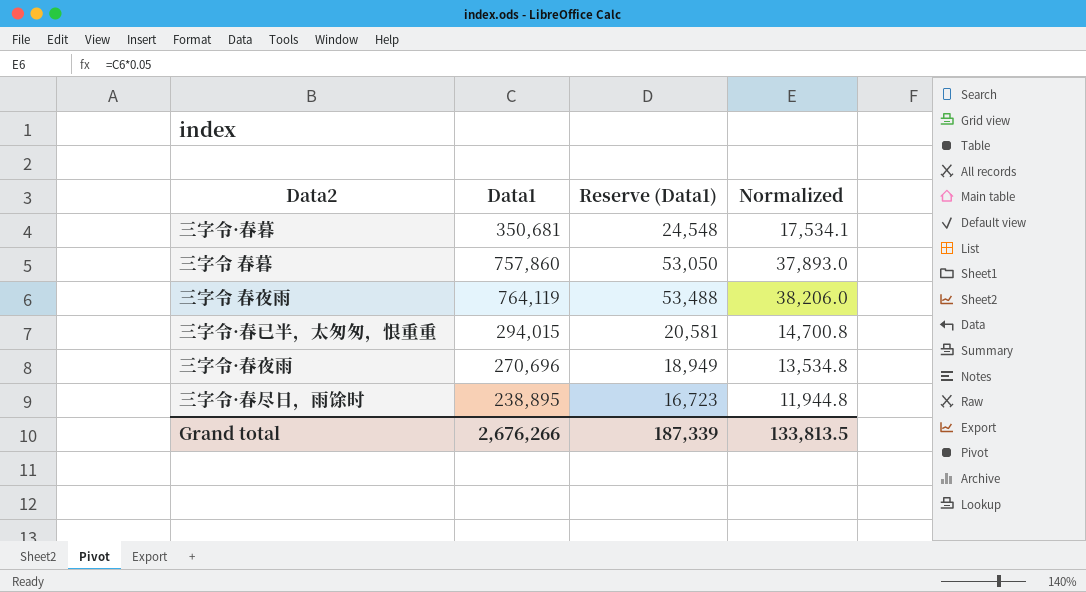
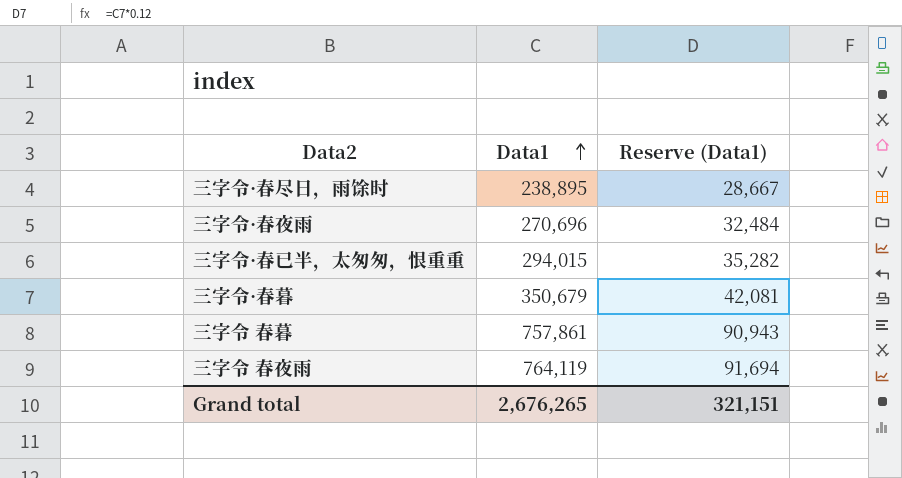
row order: none -> Data1 ascending
column Normalized | formula: [Data1] * 0.05 -> none
column Reserve (Data1) | formula: [Data1] * 0.07 -> [Data1] * 0.12
三字令·春暮 | Data1: 350,681 -> 350,679
三字令 春暮 | Data1: 757,860 -> 757,861
Grand total | Data1: 2,676,266 -> 2,676,265
Grand total | Reserve (Data1): 187,339 -> 321,151

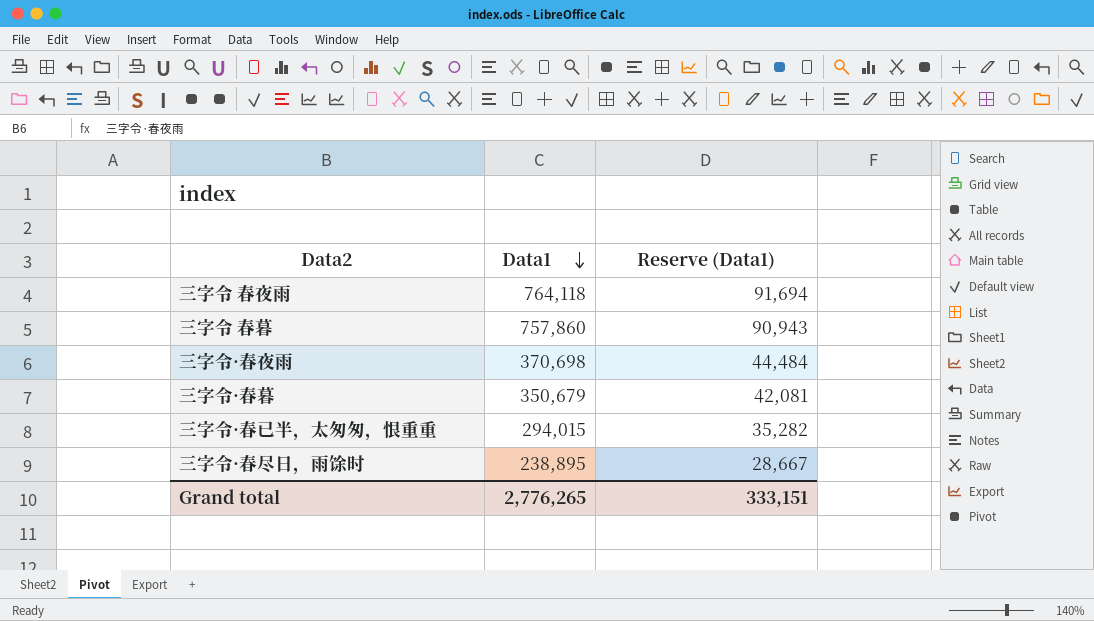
row order: Data1 ascending -> Data1 descending
三字令 春夜雨 | Data1: 764,119 -> 764,118
三字令 春暮 | Data1: 757,861 -> 757,860
三字令·春夜雨 | Data1: 270,696 -> 370,698
三字令·春夜雨 | Reserve (Data1): 32,484 -> 44,484
Grand total | Data1: 2,676,265 -> 2,776,265
Grand total | Reserve (Data1): 321,151 -> 333,151

